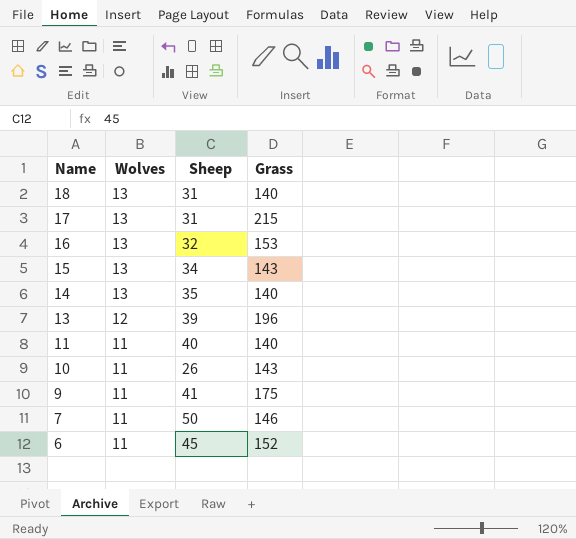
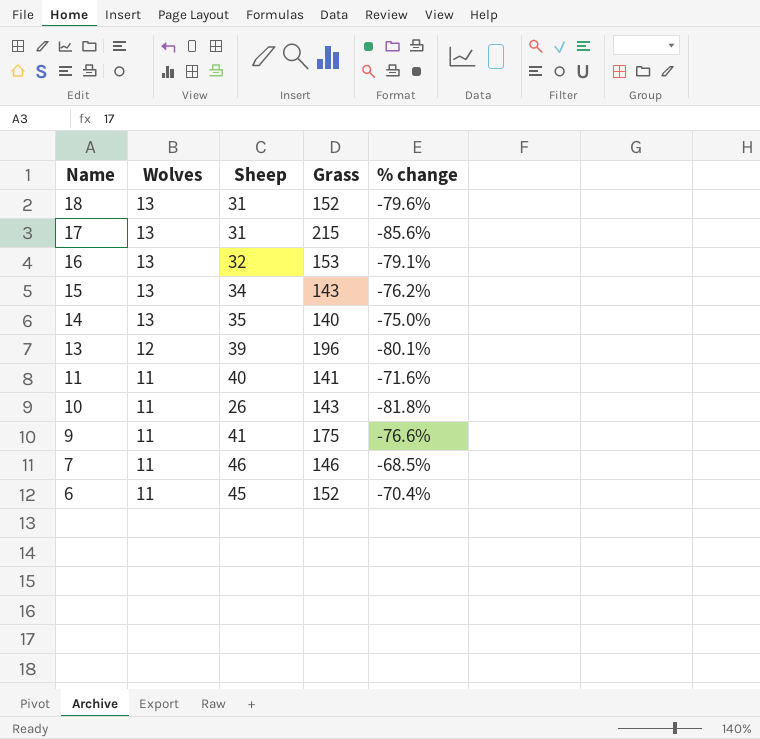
column % change | formula: none -> ([Sheep] - [Grass]) / [Grass]
18 | Grass: 140 -> 152
11 | Grass: 140 -> 141
7 | Sheep: 50 -> 46

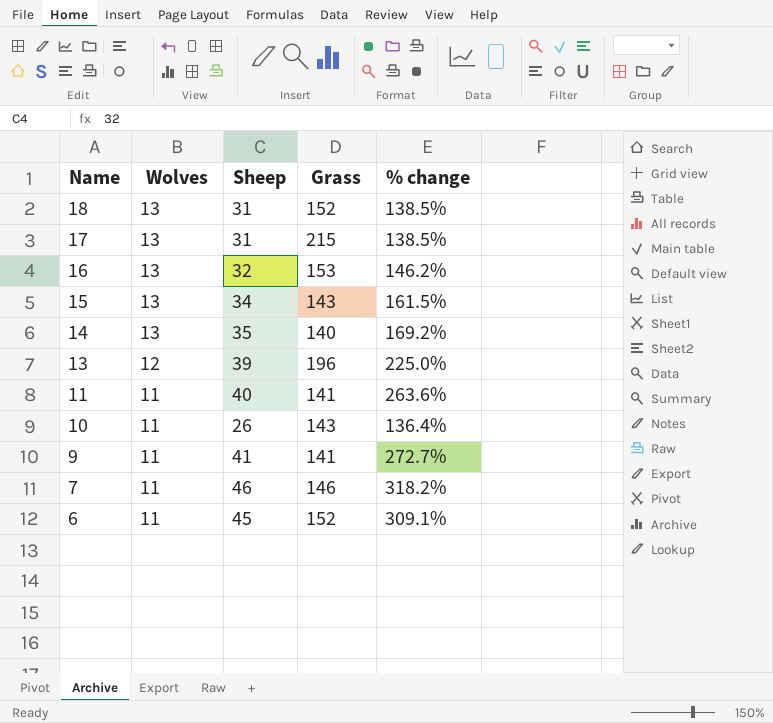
column % change | formula: ([Sheep] - [Grass]) / [Grass] -> ([Sheep] - [Wolves]) / [Wolves]
9 | Grass: 175 -> 141

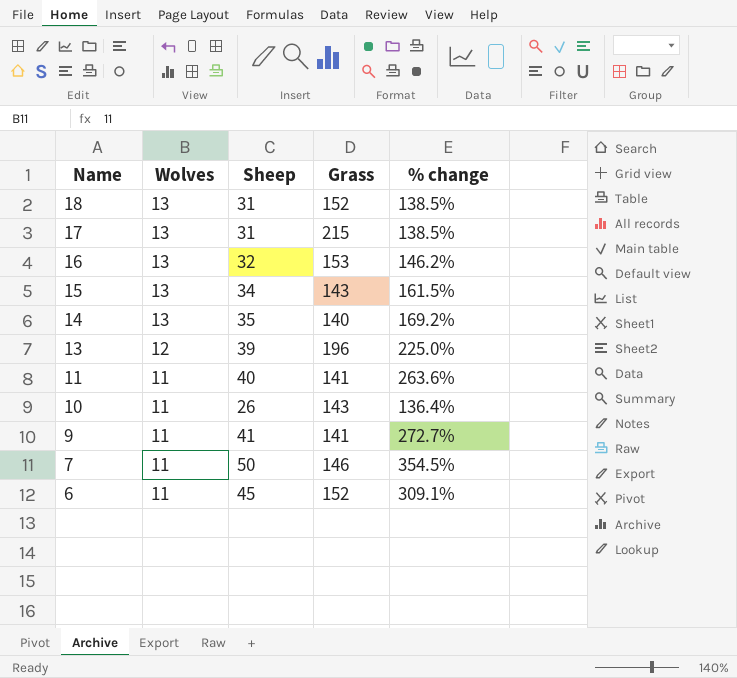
7 | Sheep: 46 -> 50
7 | % change: 318.2% -> 354.5%

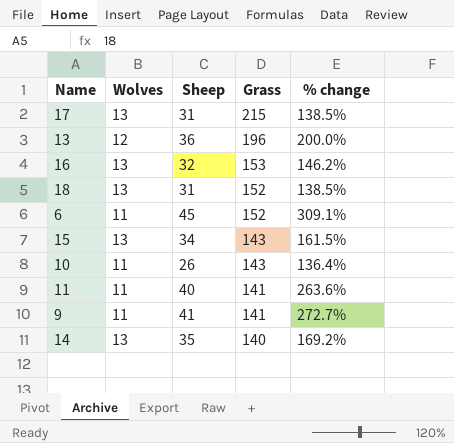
row order: Name descending -> Grass descending
row 7: 11 | 50 | 146 | 354.5% -> none
13 | Sheep: 39 -> 36
13 | % change: 225.0% -> 200.0%

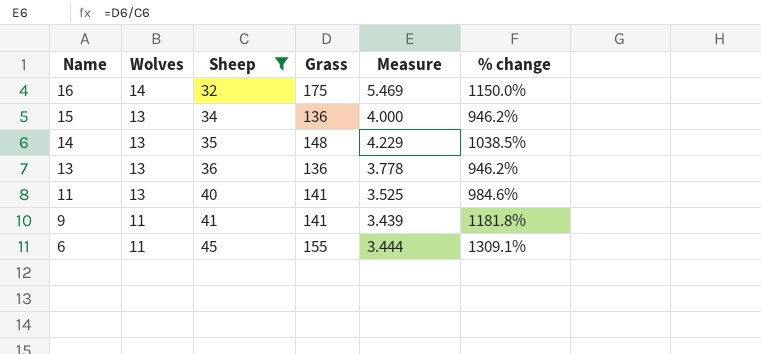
filter: none -> Sheep >= 32
row order: Grass descending -> Name descending
column Measure | formula: none -> [Grass] / [Sheep]
column % change | formula: ([Sheep] - [Wolves]) / [Wolves] -> ([Grass] - [Wolves]) / [Wolves]
16 | Wolves: 13 -> 14
16 | Grass: 153 -> 175
15 | Grass: 143 -> 136
14 | Grass: 140 -> 148
13 | Wolves: 12 -> 13
13 | Grass: 196 -> 136
11 | Wolves: 11 -> 13
6 | Grass: 152 -> 155

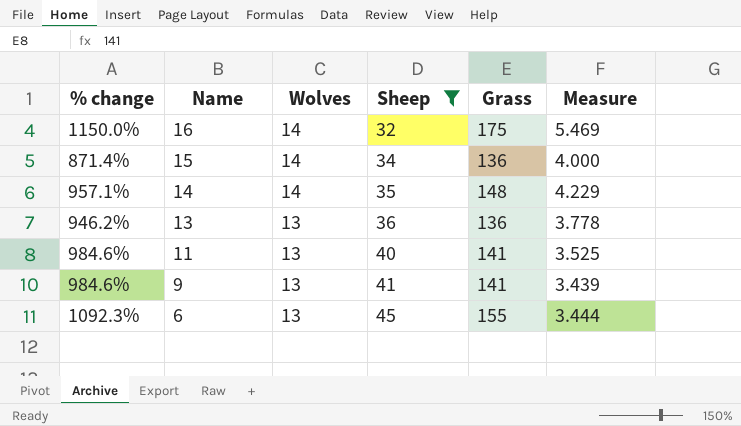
column % change | position: 6 -> 1
15 | % change: 946.2% -> 871.4%
15 | Wolves: 13 -> 14
14 | % change: 1038.5% -> 957.1%
14 | Wolves: 13 -> 14
9 | % change: 1181.8% -> 984.6%
9 | Wolves: 11 -> 13
6 | % change: 1309.1% -> 1092.3%
6 | Wolves: 11 -> 13

